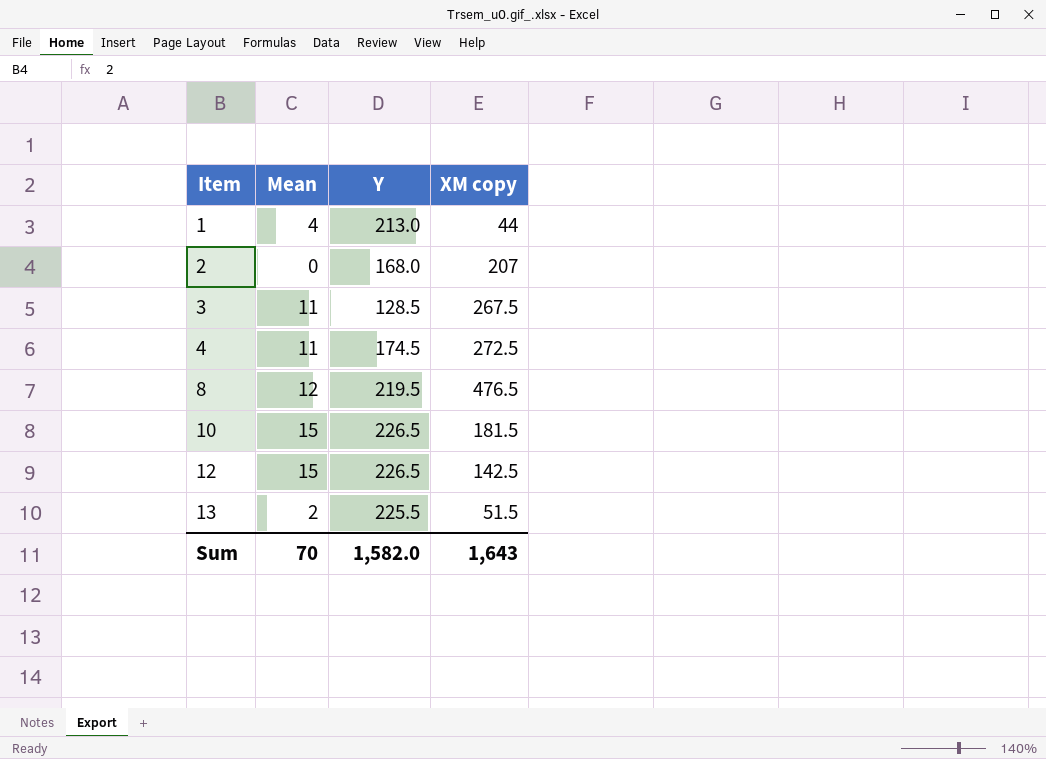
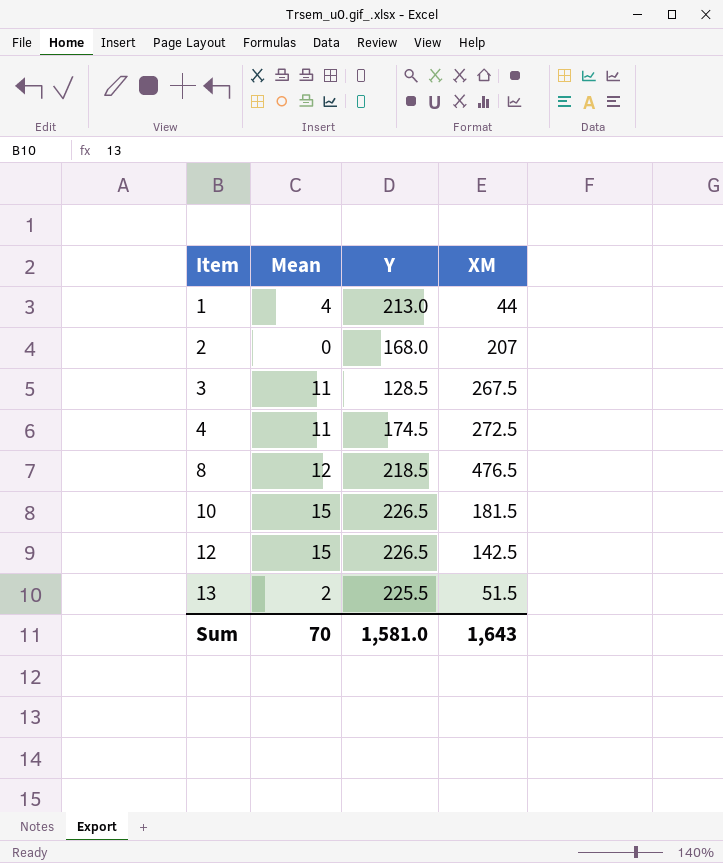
column name: XM copy -> XM
8 | Y: 219.5 -> 218.5
Sum | Y: 1,582.0 -> 1,581.0

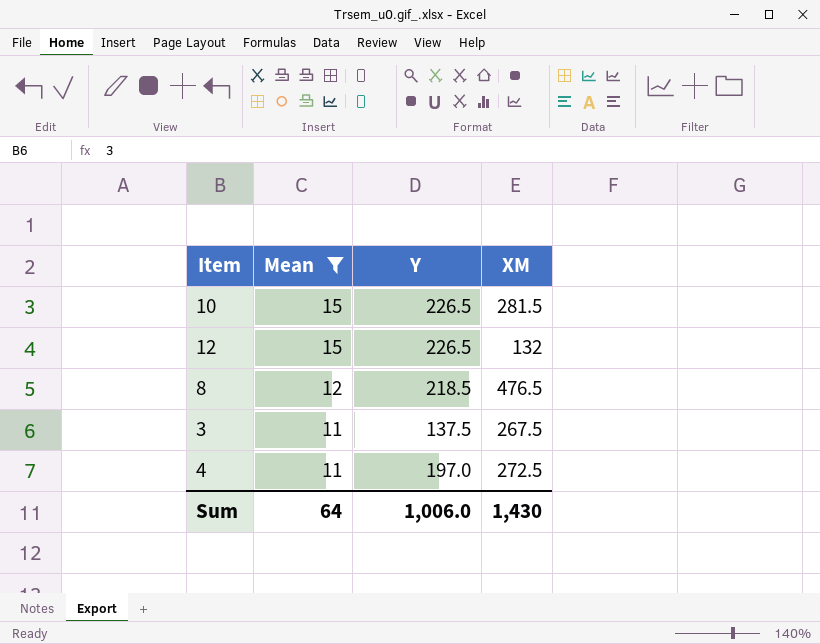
filter: none -> Mean >= 11
row order: Item ascending -> Mean descending
10 | XM: 181.5 -> 281.5
12 | XM: 142.5 -> 132
3 | Y: 128.5 -> 137.5
4 | Y: 174.5 -> 197.0
Sum | Mean: 70 -> 64
Sum | Y: 1,581.0 -> 1,006.0
Sum | XM: 1,643 -> 1,430

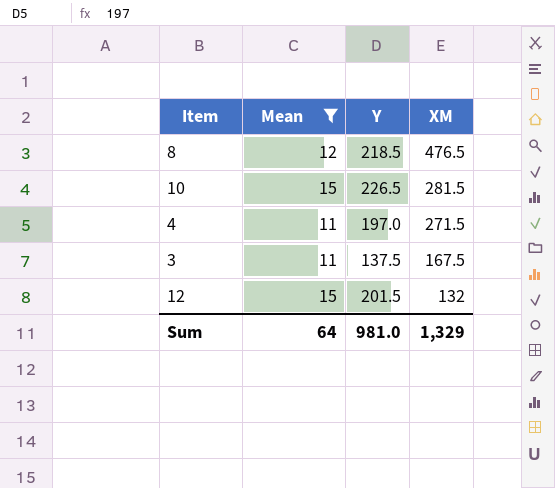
row order: Mean descending -> XM descending
4 | XM: 272.5 -> 271.5
3 | XM: 267.5 -> 167.5
12 | Y: 226.5 -> 201.5
Sum | Y: 1,006.0 -> 981.0
Sum | XM: 1,430 -> 1,329

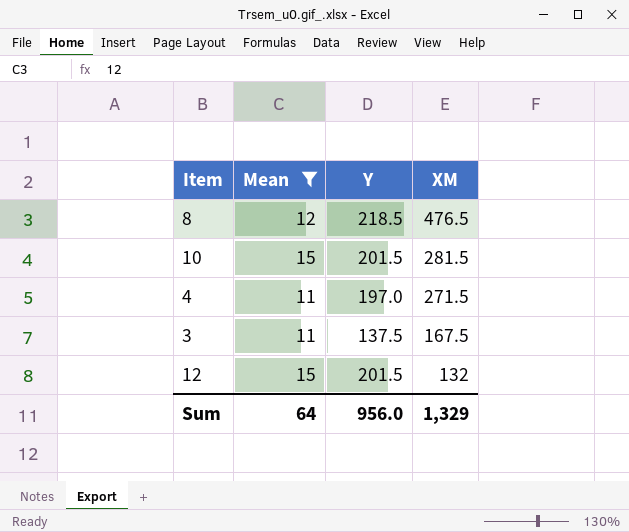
10 | Y: 226.5 -> 201.5
Sum | Y: 981.0 -> 956.0

